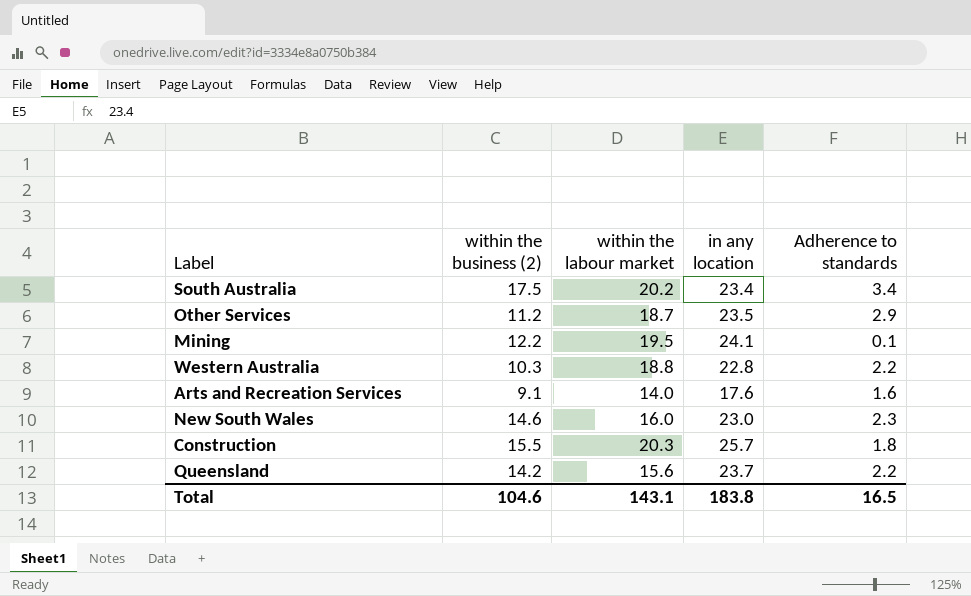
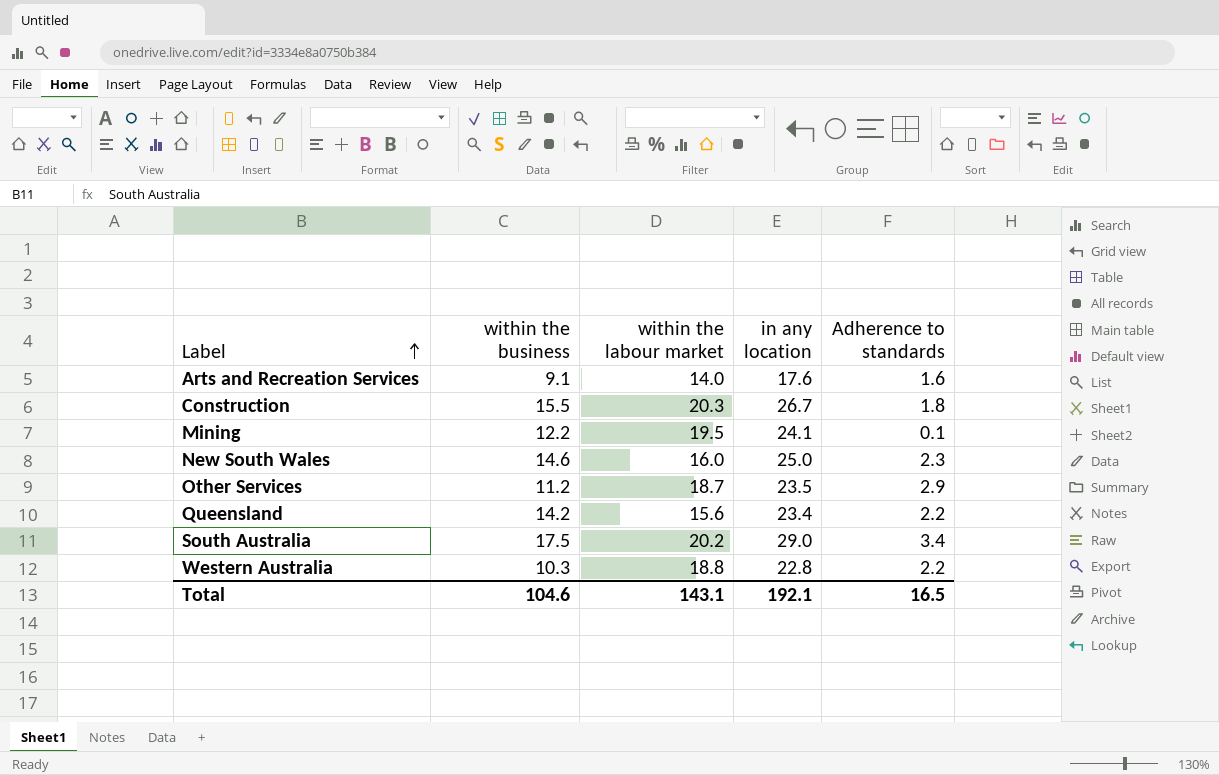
row order: none -> Label ascending
column name: within the business (2) -> within the business
Construction | in any location: 25.7 -> 26.7
New South Wales | in any location: 23.0 -> 25.0
Queensland | in any location: 23.7 -> 23.4
South Australia | in any location: 23.4 -> 29.0
Total | in any location: 183.8 -> 192.1

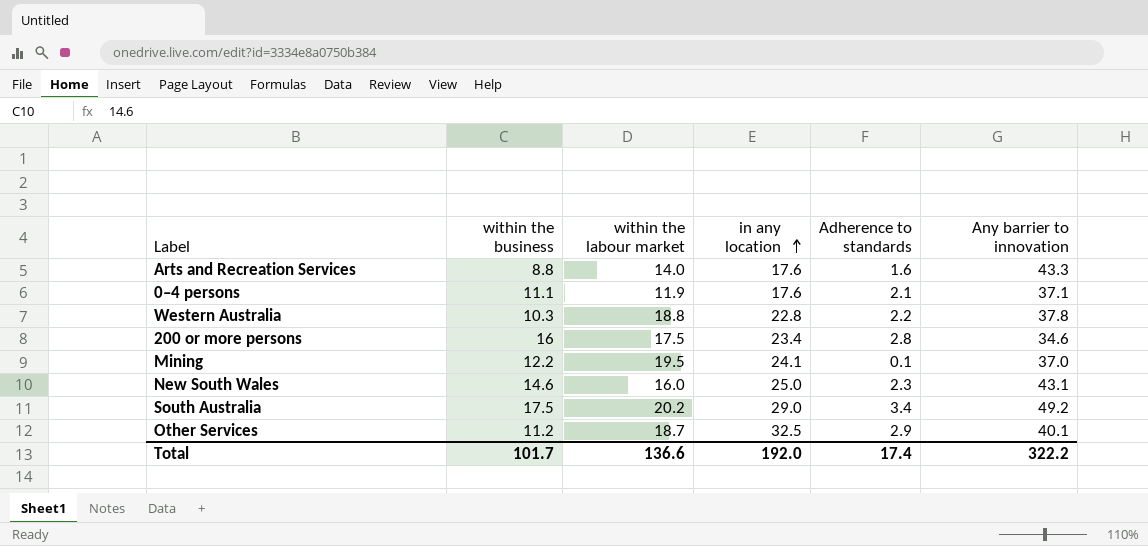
row order: Label ascending -> in any location ascending
column Any barrier to innovation | position: none -> 6
row Construction: 15.5 | 20.3 | 26.7 | 1.8 -> none
row Queensland: 14.2 | 15.6 | 23.4 | 2.2 -> none
Arts and Recreation Services | within the business: 9.1 -> 8.8
row 0–4 persons: none -> 11.1 | 11.9 | 17.6 | 2.1 | 37.1
row 200 or more persons: none -> 16 | 17.5 | 23.4 | 2.8 | 34.6
Other Services | in any location: 23.5 -> 32.5
Total | within the business: 104.6 -> 101.7
Total | within the labour market: 143.1 -> 136.6
Total | in any location: 192.1 -> 192.0
Total | Adherence to standards: 16.5 -> 17.4

